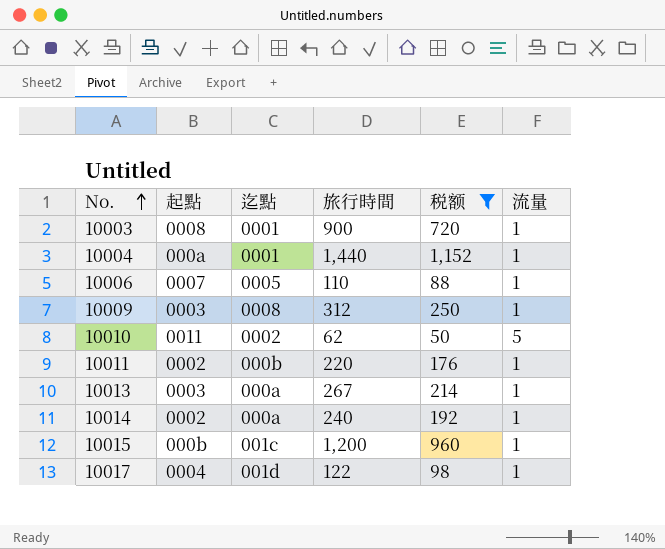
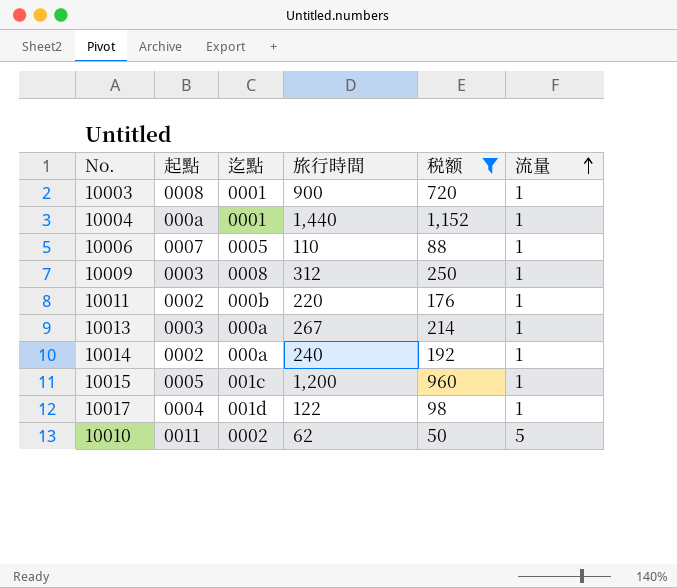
row order: No. ascending -> 流量 ascending
10015 | 起點: 000b -> 0005

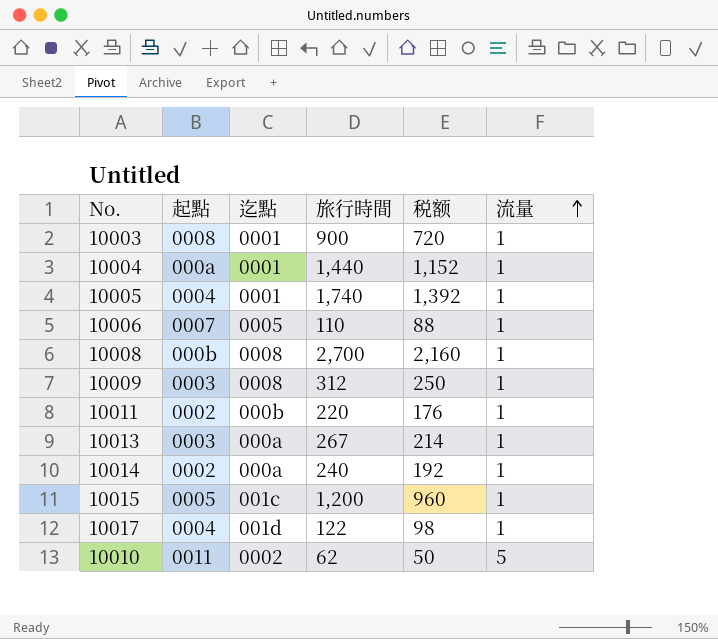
filter: 税额 <= 1,152 -> none

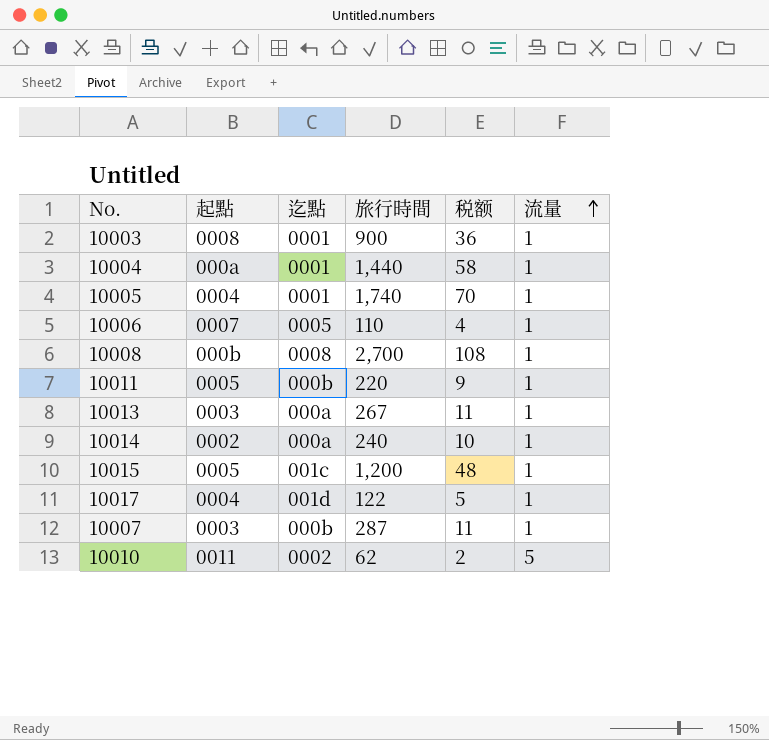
column 税额 | formula: [旅行時間] * 0.8 -> [旅行時間] * 0.04
row 10009: 0003 | 0008 | 312 | 250 | 1 -> none
10011 | 起點: 0002 -> 0005
row 10007: none -> 0003 | 000b | 287 | 11 | 1

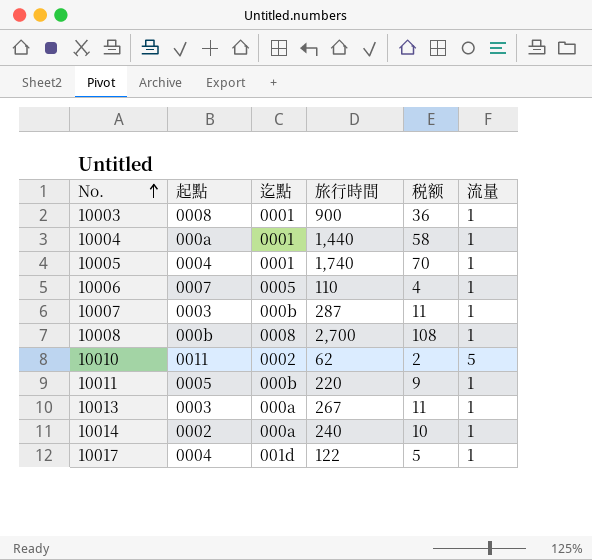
row order: 流量 ascending -> No. ascending
row 10015: 0005 | 001c | 1,200 | 48 | 1 -> none

